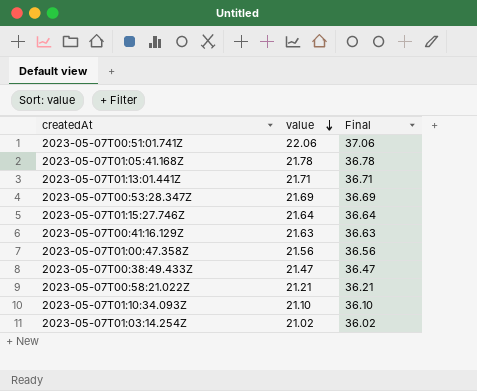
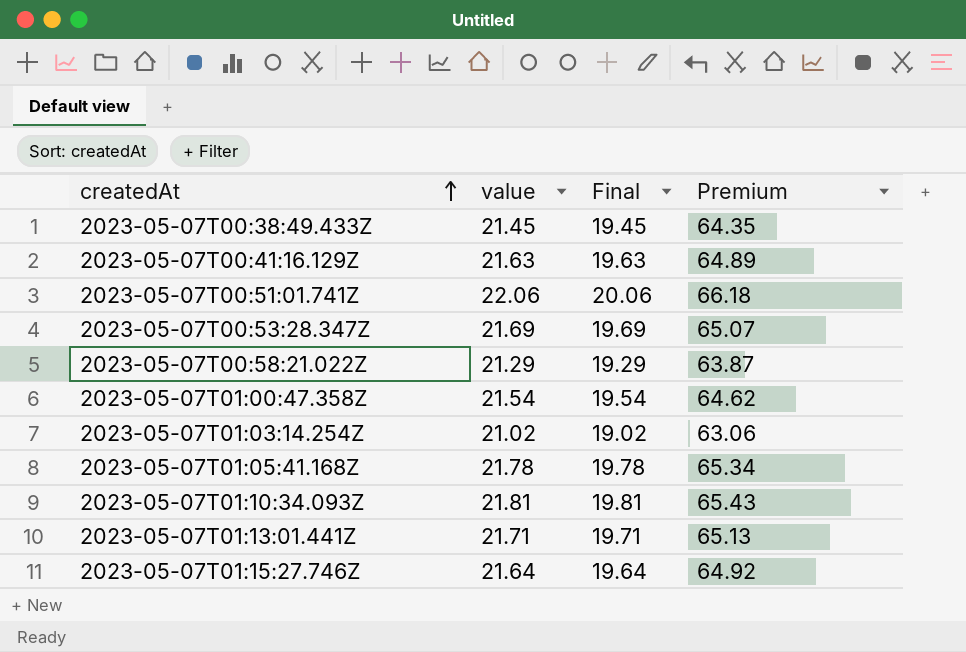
row order: value descending -> createdAt ascending
column Final | formula: [value] + 15 -> [value] - 2
column Premium | formula: none -> [value] * 3
2023-05-07T00:38:49.433Z | value: 21.47 -> 21.45
2023-05-07T00:58:21.022Z | value: 21.21 -> 21.29
2023-05-07T01:00:47.358Z | value: 21.56 -> 21.54
2023-05-07T01:10:34.093Z | value: 21.10 -> 21.81

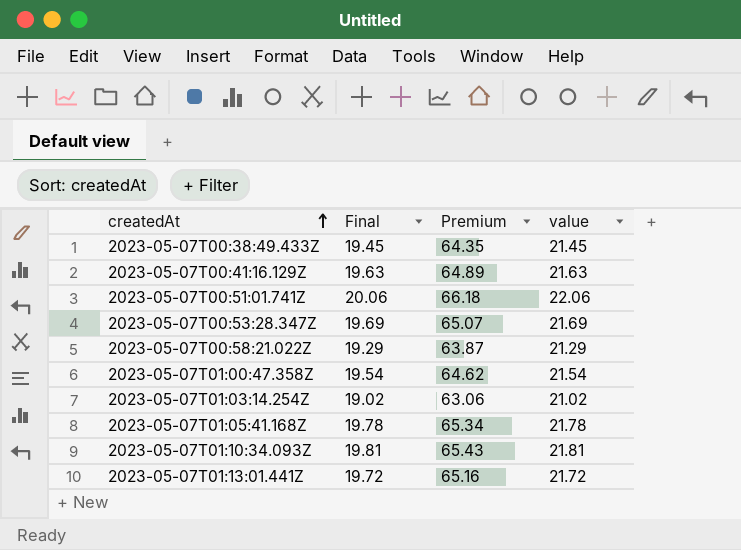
column value | position: 2 -> 4
row 2023-05-07T01:15:27.746Z: 21.64 | 19.64 | 64.92 -> none
2023-05-07T01:13:01.441Z | Final: 19.71 -> 19.72
2023-05-07T01:13:01.441Z | Premium: 65.13 -> 65.16
2023-05-07T01:13:01.441Z | value: 21.71 -> 21.72

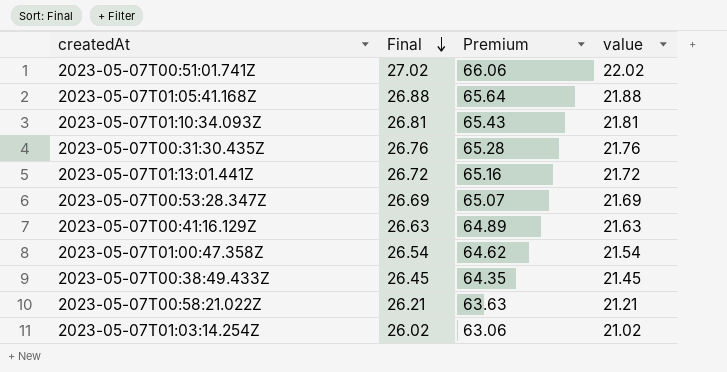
row order: createdAt ascending -> Final descending
column Final | formula: [value] - 2 -> [value] + 5
2023-05-07T00:51:01.741Z | Premium: 66.18 -> 66.06
2023-05-07T00:51:01.741Z | value: 22.06 -> 22.02
2023-05-07T01:05:41.168Z | Premium: 65.34 -> 65.64
2023-05-07T01:05:41.168Z | value: 21.78 -> 21.88
row 2023-05-07T00:31:30.435Z: none -> 26.76 | 65.28 | 21.76
2023-05-07T00:58:21.022Z | Premium: 63.87 -> 63.63
2023-05-07T00:58:21.022Z | value: 21.29 -> 21.21

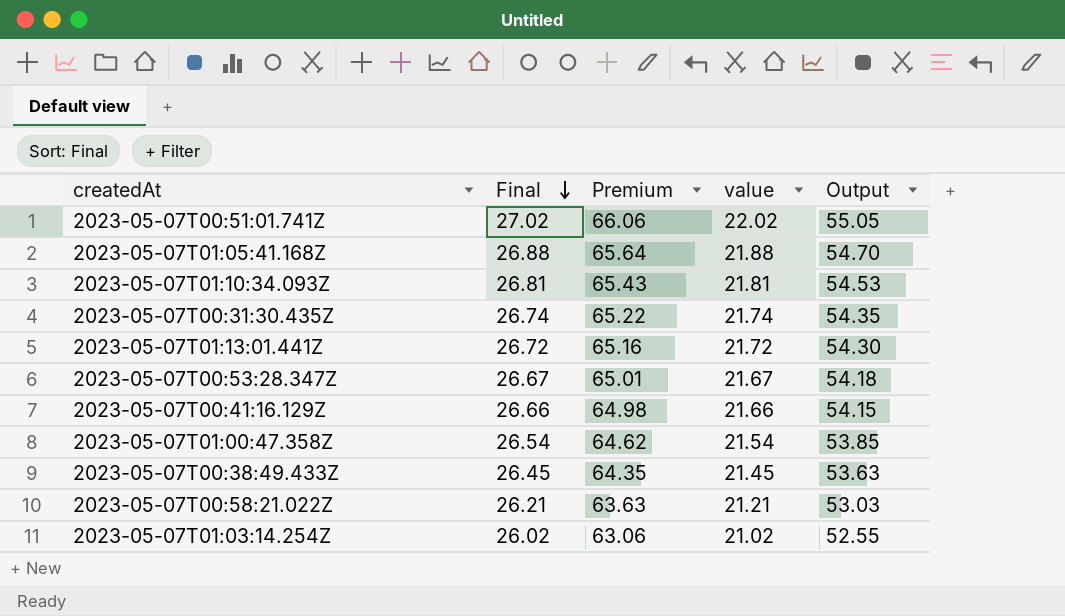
column Output | formula: none -> [value] * 2.5
2023-05-07T00:31:30.435Z | Final: 26.76 -> 26.74
2023-05-07T00:31:30.435Z | Premium: 65.28 -> 65.22
2023-05-07T00:31:30.435Z | value: 21.76 -> 21.74
2023-05-07T00:53:28.347Z | Final: 26.69 -> 26.67
2023-05-07T00:53:28.347Z | Premium: 65.07 -> 65.01
2023-05-07T00:53:28.347Z | value: 21.69 -> 21.67
2023-05-07T00:41:16.129Z | Final: 26.63 -> 26.66
2023-05-07T00:41:16.129Z | Premium: 64.89 -> 64.98
2023-05-07T00:41:16.129Z | value: 21.63 -> 21.66

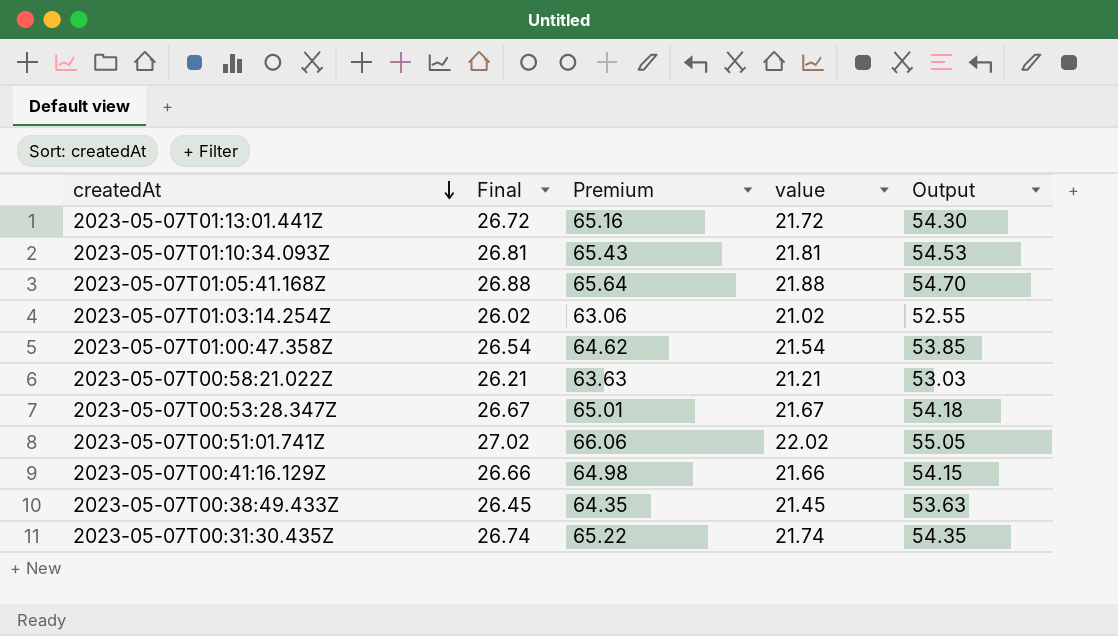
row order: Final descending -> createdAt descending

